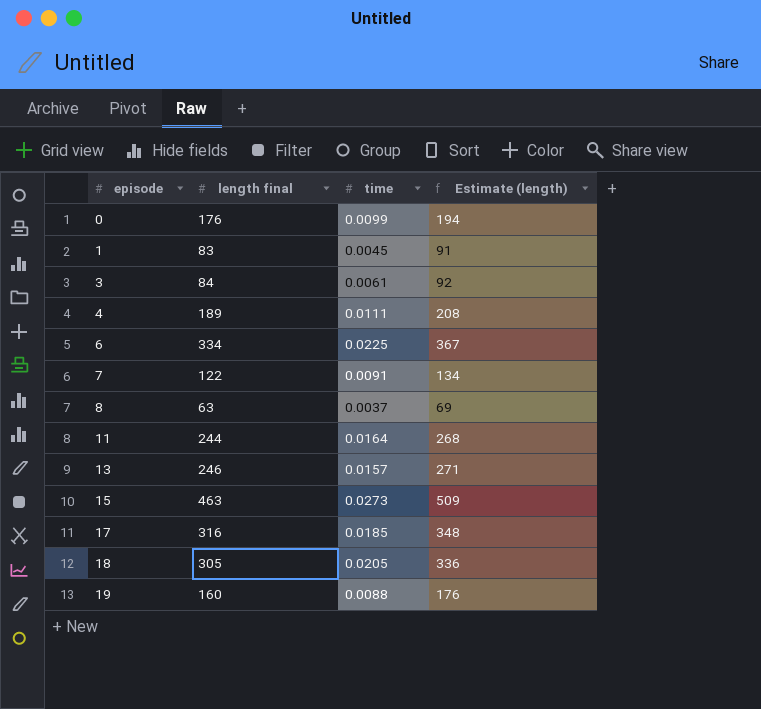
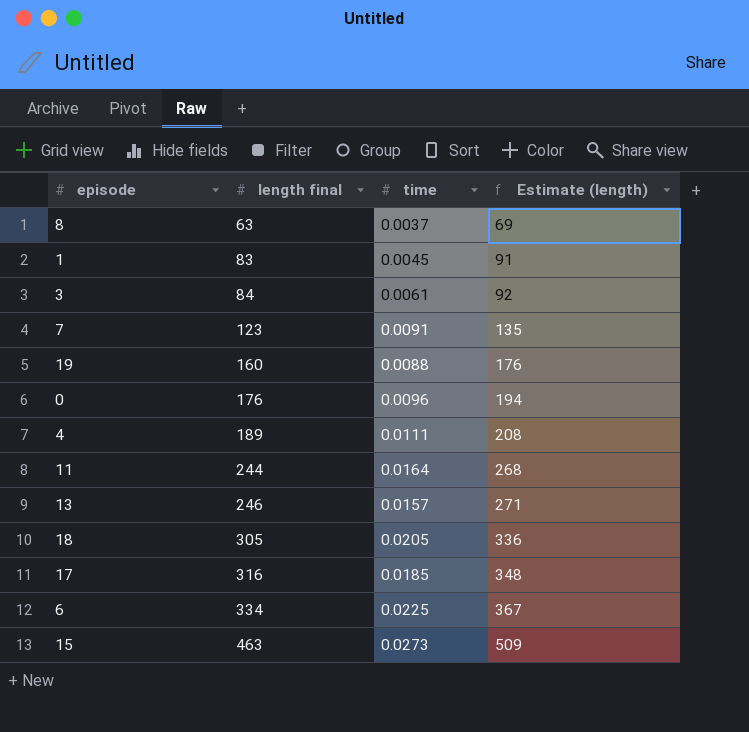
row order: episode ascending -> length final ascending
7 | length final: 122 -> 123
7 | Estimate (length): 134 -> 135
0 | time: 0.0099 -> 0.0096

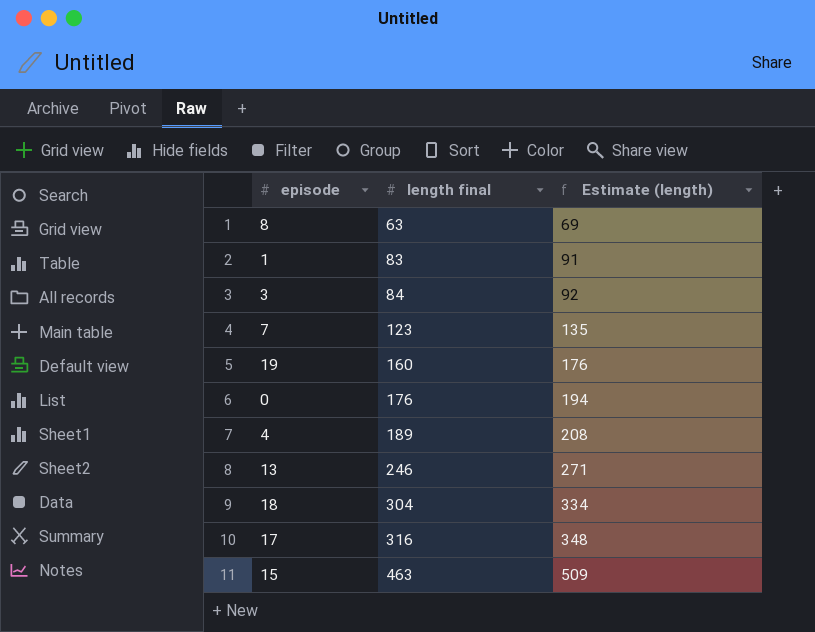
column time | position: 3 -> none
row 11: 244 | 0.0164 | 268 -> none
row 6: 334 | 0.0225 | 367 -> none
18 | length final: 305 -> 304
18 | Estimate (length): 336 -> 334

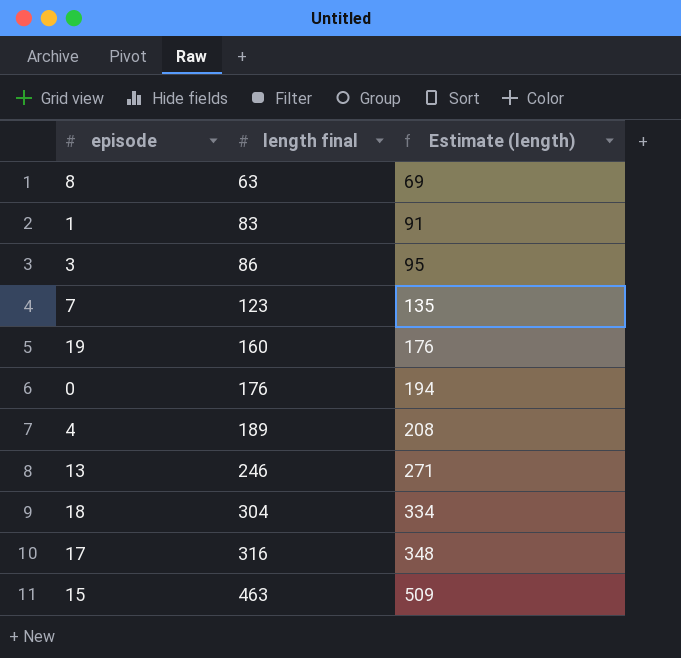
3 | length final: 84 -> 86
3 | Estimate (length): 92 -> 95

